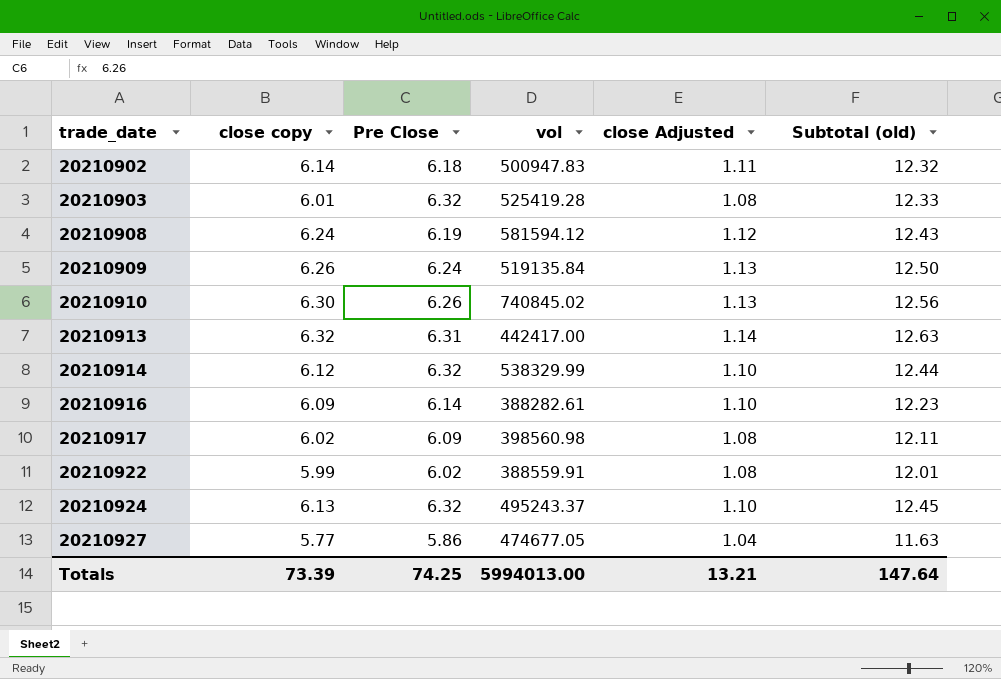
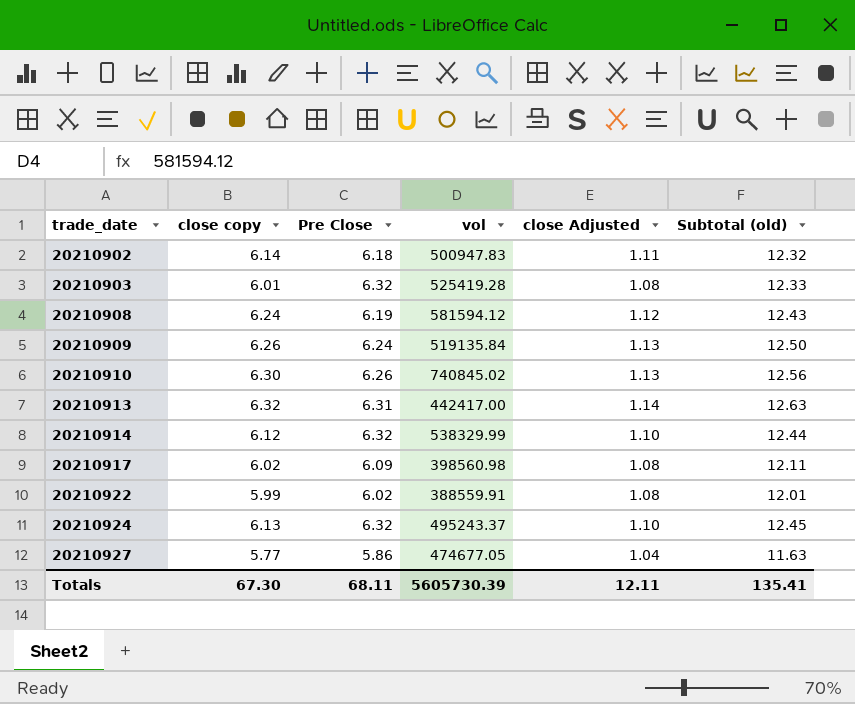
row 20210916: 6.09 | 6.14 | 388282.61 | 1.10 | 12.23 -> none
Totals | close copy: 73.39 -> 67.30
Totals | Pre Close: 74.25 -> 68.11
Totals | vol: 5994013.00 -> 5605730.39
Totals | close Adjusted: 13.21 -> 12.11
Totals | Subtotal (old): 147.64 -> 135.41

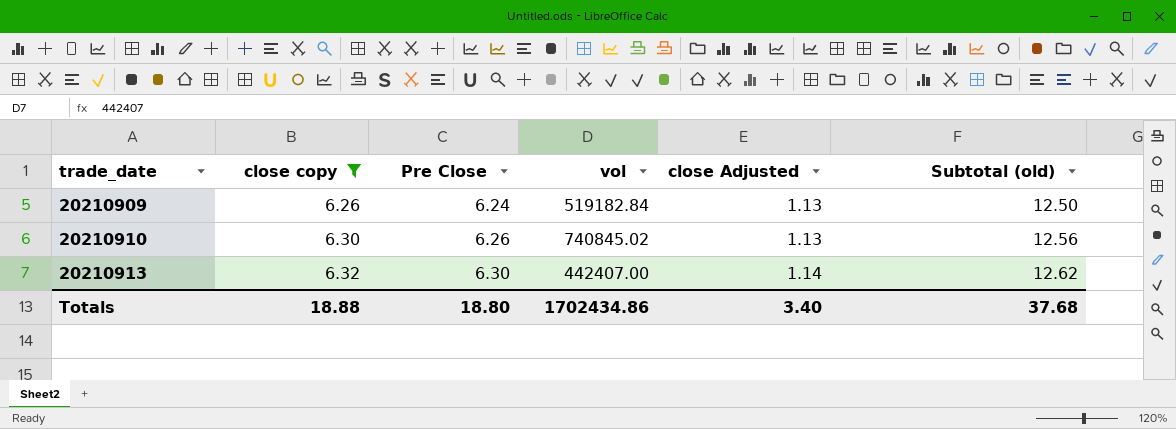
filter: none -> close copy >= 6.26
20210909 | vol: 519135.84 -> 519182.84
20210913 | Pre Close: 6.31 -> 6.30
20210913 | vol: 442417.00 -> 442407.00
20210913 | Subtotal (old): 12.63 -> 12.62
Totals | close copy: 67.30 -> 18.88
Totals | Pre Close: 68.11 -> 18.80
Totals | vol: 5605730.39 -> 1702434.86
Totals | close Adjusted: 12.11 -> 3.40
Totals | Subtotal (old): 135.41 -> 37.68

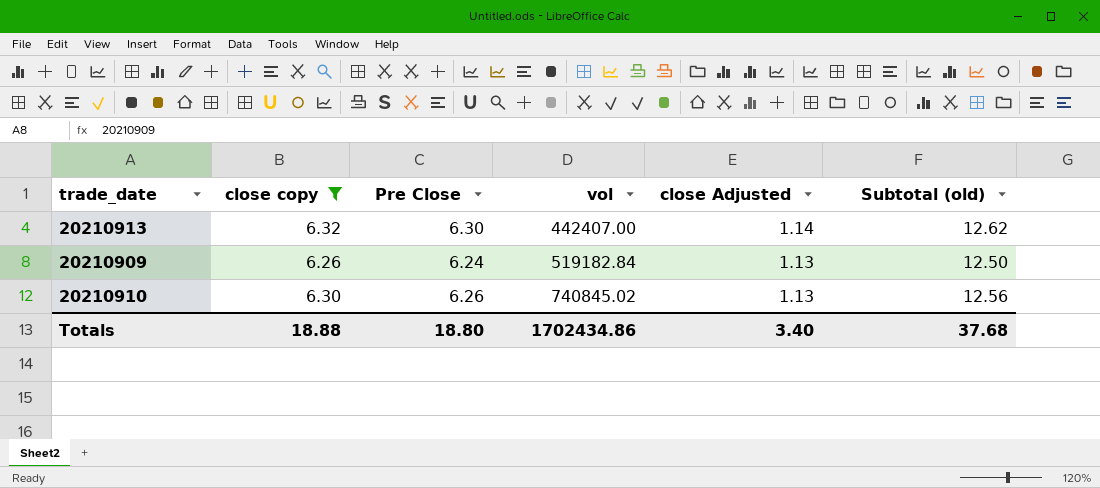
row order: trade_date ascending -> vol ascending

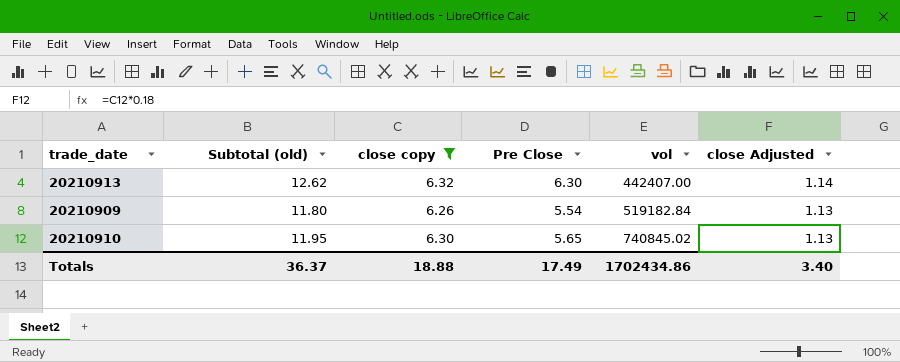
column Subtotal (old) | position: 6 -> 2
20210909 | Subtotal (old): 12.50 -> 11.80
20210909 | Pre Close: 6.24 -> 5.54
20210910 | Subtotal (old): 12.56 -> 11.95
20210910 | Pre Close: 6.26 -> 5.65
Totals | Subtotal (old): 37.68 -> 36.37
Totals | Pre Close: 18.80 -> 17.49

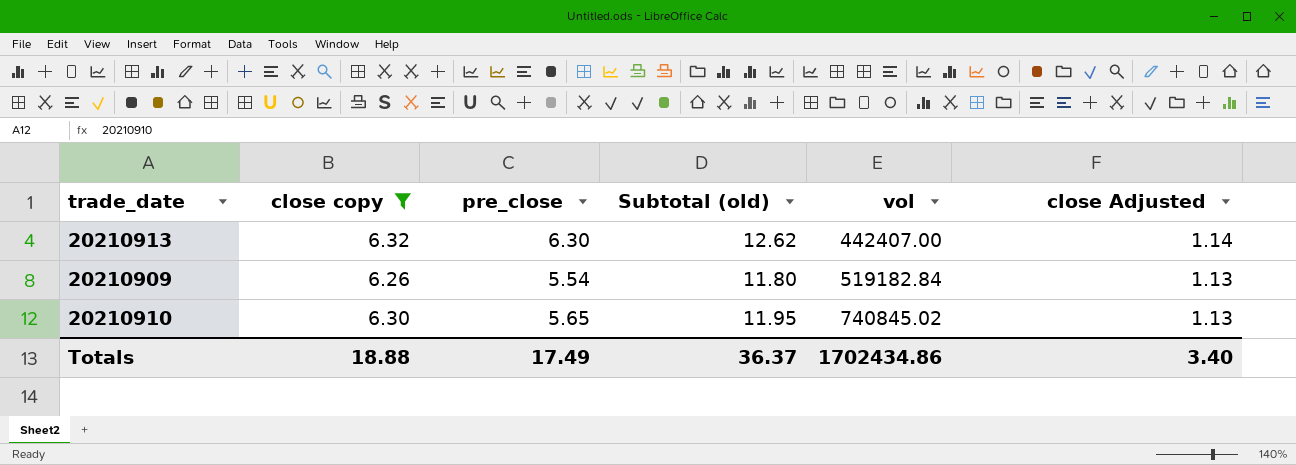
column name: Pre Close -> pre_close
column Subtotal (old) | position: 2 -> 4

